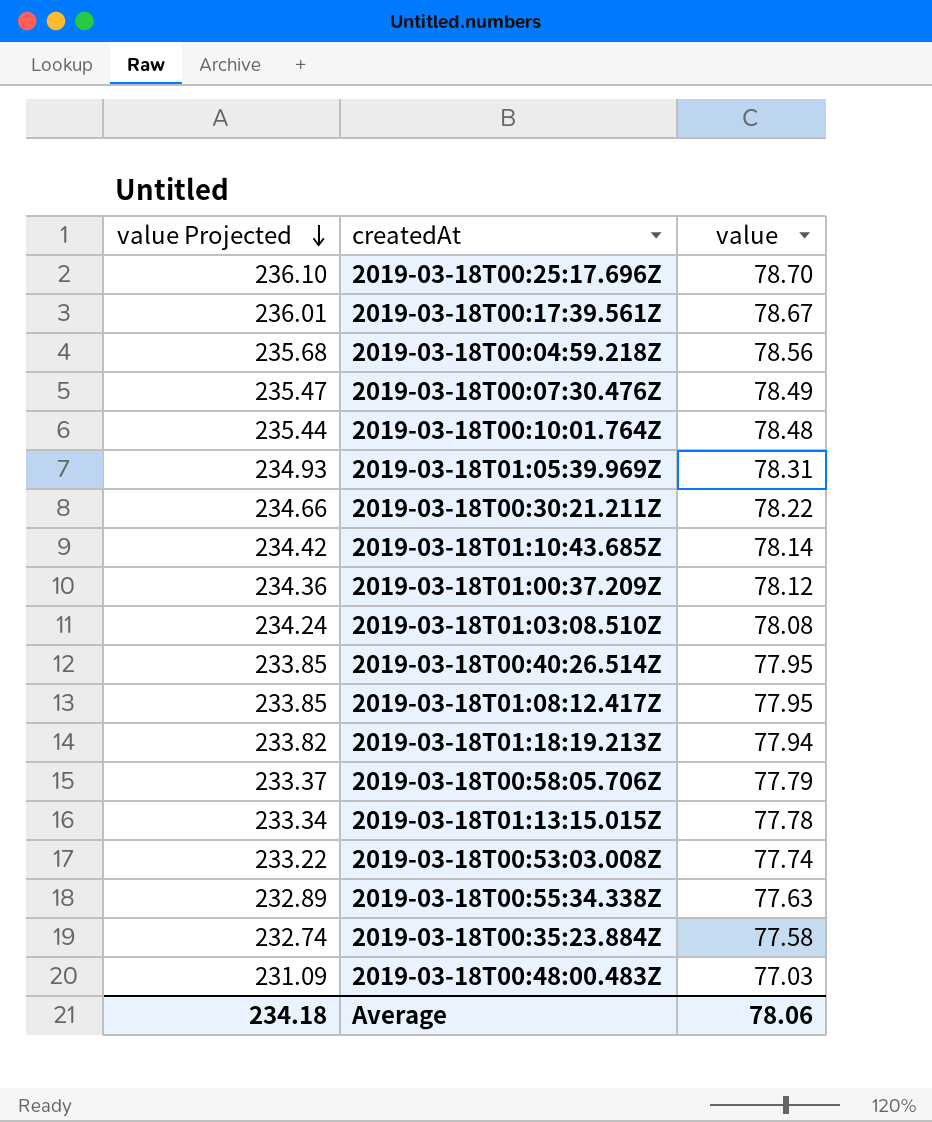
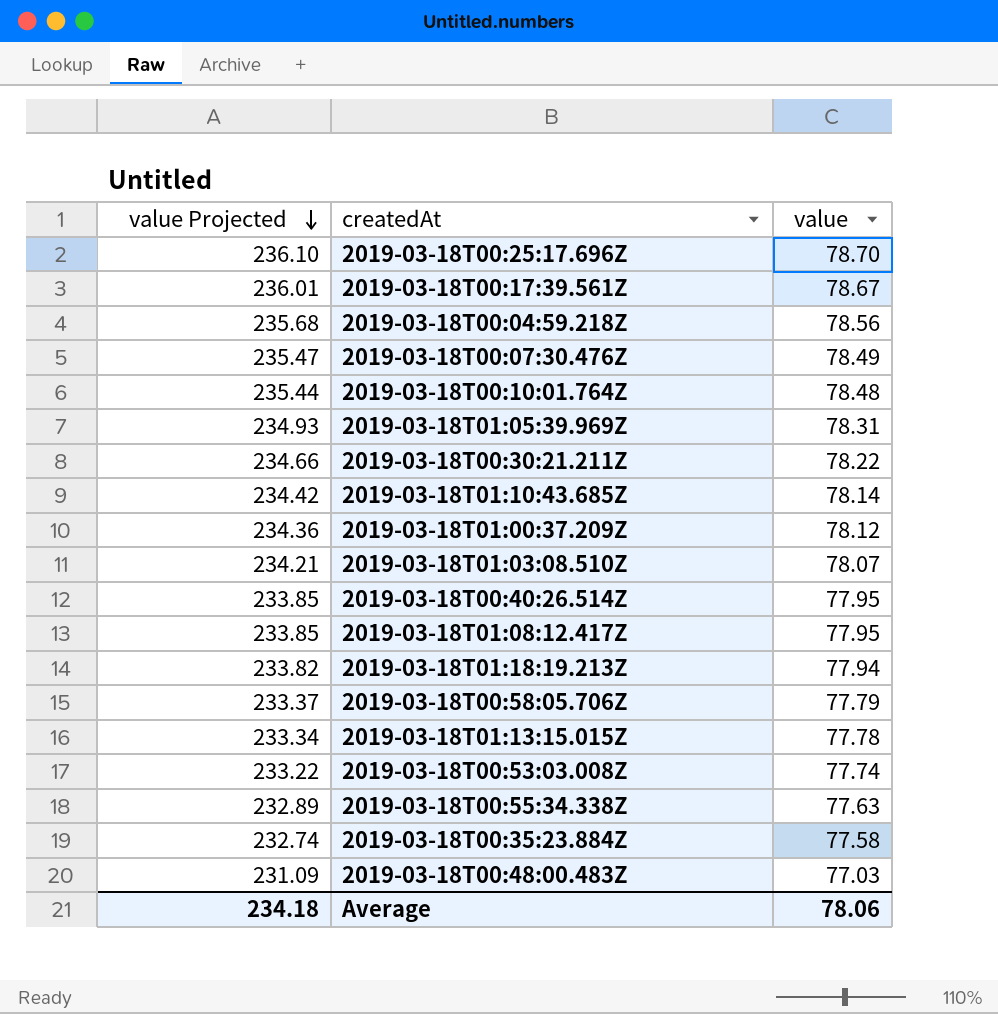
2019-03-18T01:03:08.510Z | value Projected: 234.24 -> 234.21
2019-03-18T01:03:08.510Z | value: 78.08 -> 78.07

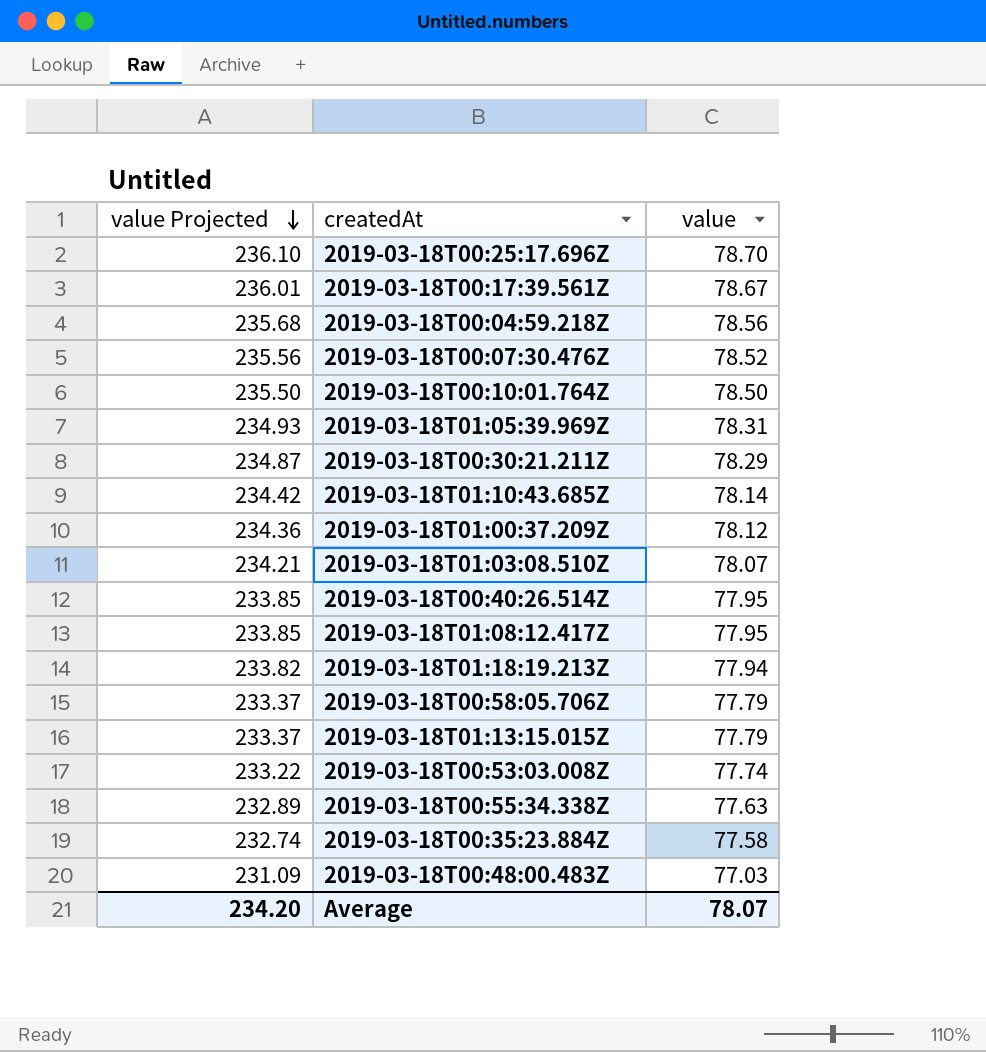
2019-03-18T00:07:30.476Z | value Projected: 235.47 -> 235.56
2019-03-18T00:07:30.476Z | value: 78.49 -> 78.52
2019-03-18T00:10:01.764Z | value Projected: 235.44 -> 235.50
2019-03-18T00:10:01.764Z | value: 78.48 -> 78.50
2019-03-18T00:30:21.211Z | value Projected: 234.66 -> 234.87
2019-03-18T00:30:21.211Z | value: 78.22 -> 78.29
2019-03-18T01:13:15.015Z | value Projected: 233.34 -> 233.37
2019-03-18T01:13:15.015Z | value: 77.78 -> 77.79
Average | value Projected: 234.18 -> 234.20
Average | value: 78.06 -> 78.07

